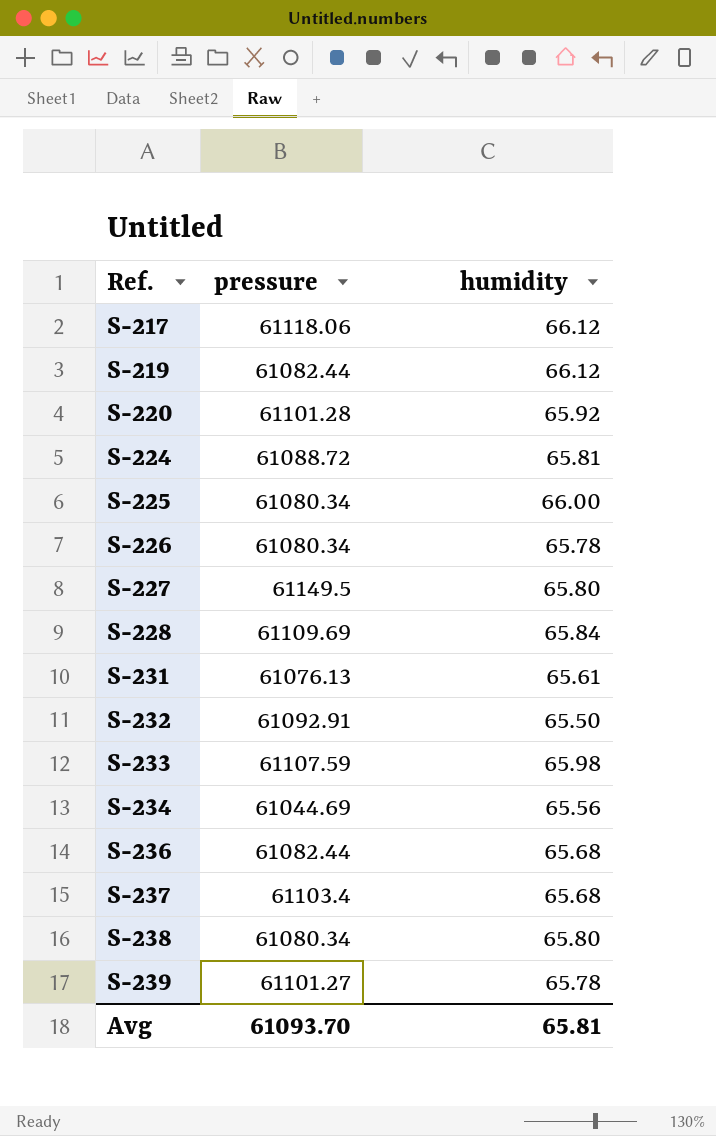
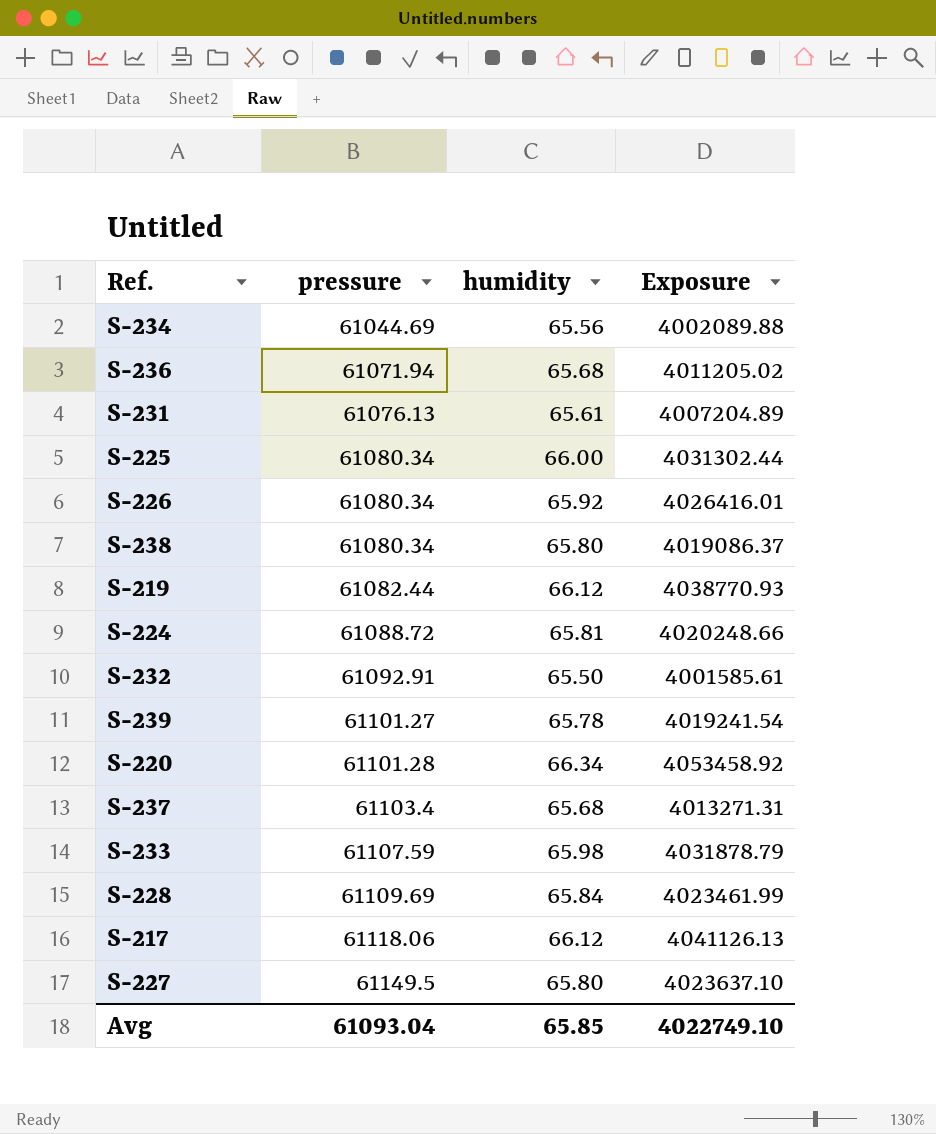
row order: Ref. ascending -> pressure ascending
column Exposure | formula: none -> [pressure] * [humidity]
S-236 | pressure: 61082.44 -> 61071.94
S-226 | humidity: 65.78 -> 65.92
S-220 | humidity: 65.92 -> 66.34
Avg | pressure: 61093.70 -> 61093.04
Avg | humidity: 65.81 -> 65.85

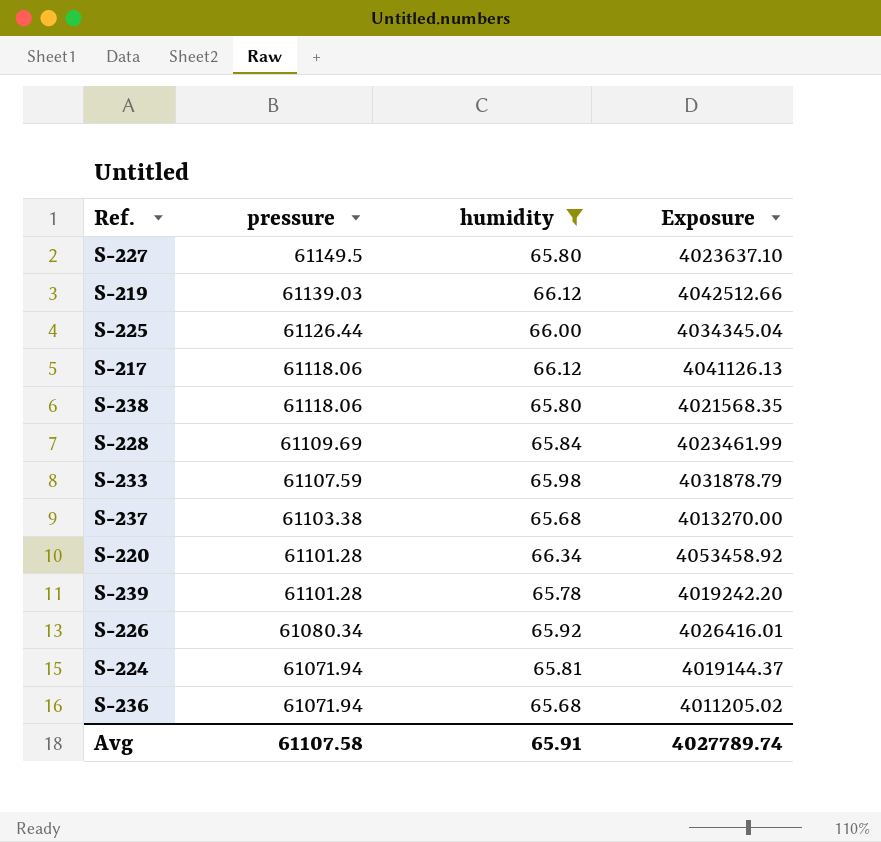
filter: none -> humidity >= 65.68
row order: pressure ascending -> pressure descending
S-219 | pressure: 61082.44 -> 61139.03
S-219 | Exposure: 4038770.93 -> 4042512.66
S-225 | pressure: 61080.34 -> 61126.44
S-225 | Exposure: 4031302.44 -> 4034345.04
S-238 | pressure: 61080.34 -> 61118.06
S-238 | Exposure: 4019086.37 -> 4021568.35
S-237 | pressure: 61103.4 -> 61103.38
S-237 | Exposure: 4013271.31 -> 4013270.00
S-239 | pressure: 61101.27 -> 61101.28
S-239 | Exposure: 4019241.54 -> 4019242.20
S-224 | pressure: 61088.72 -> 61071.94
S-224 | Exposure: 4020248.66 -> 4019144.37
Avg | pressure: 61093.04 -> 61107.58
Avg | humidity: 65.85 -> 65.91
Avg | Exposure: 4022749.10 -> 4027789.74

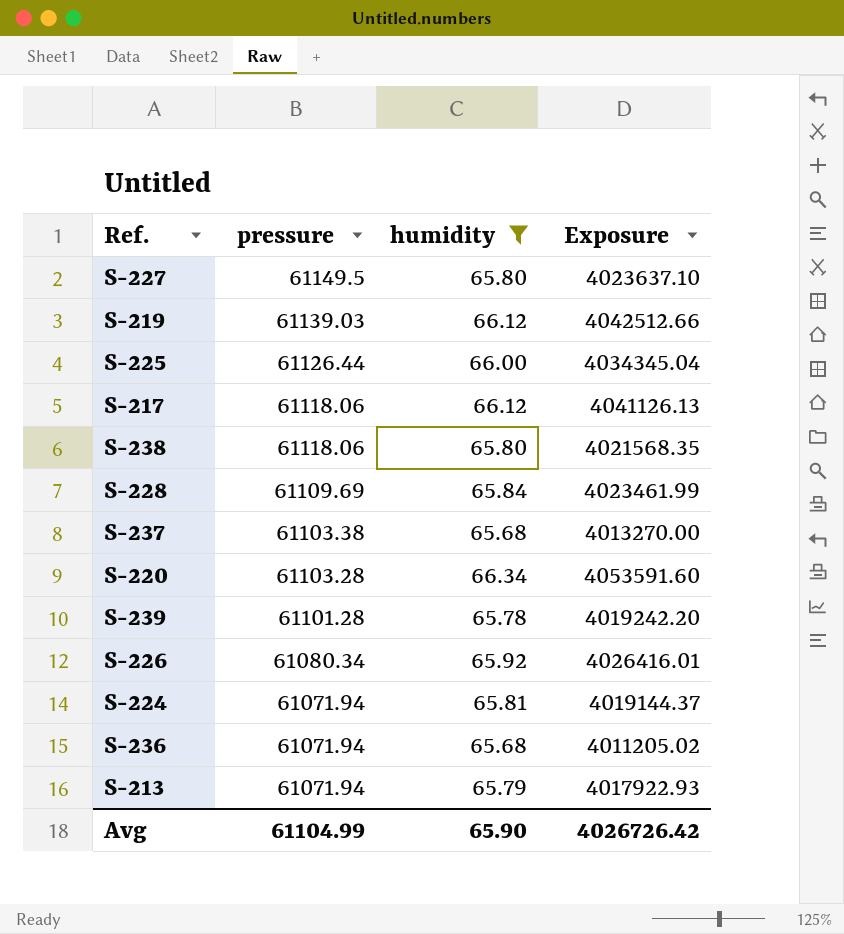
row S-233: 61107.59 | 65.98 | 4031878.79 -> none
S-220 | pressure: 61101.28 -> 61103.28
S-220 | Exposure: 4053458.92 -> 4053591.60
row S-213: none -> 61071.94 | 65.79 | 4017922.93
Avg | pressure: 61107.58 -> 61104.99
Avg | humidity: 65.91 -> 65.90
Avg | Exposure: 4027789.74 -> 4026726.42

